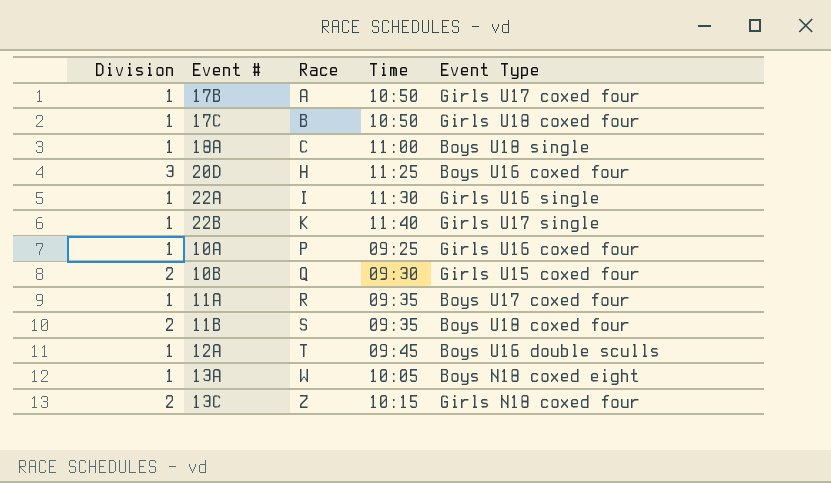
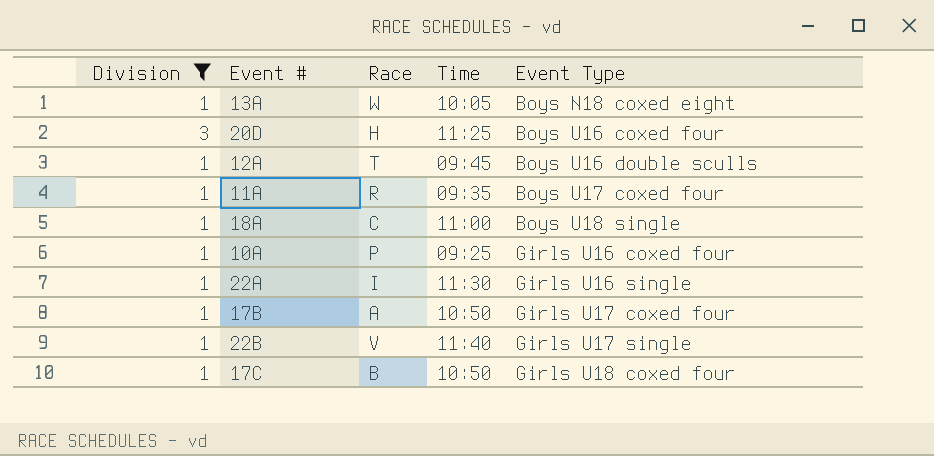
filter: none -> Division != 2
row order: Race ascending -> Event Type ascending
22B | Race: K -> V

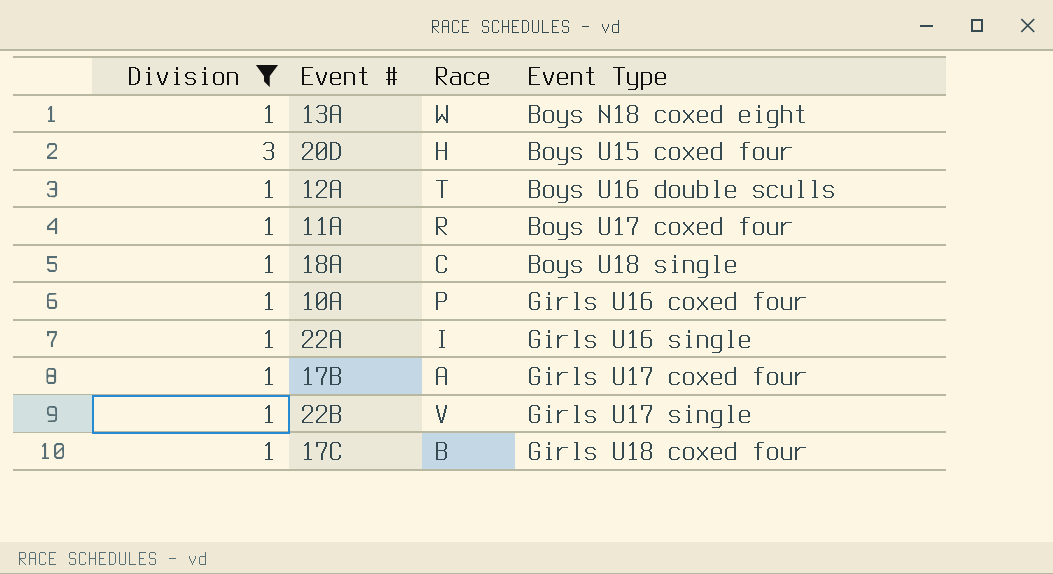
column Time | position: 4 -> none
20D | Event Type: Boys U16 coxed four -> Boys U15 coxed four

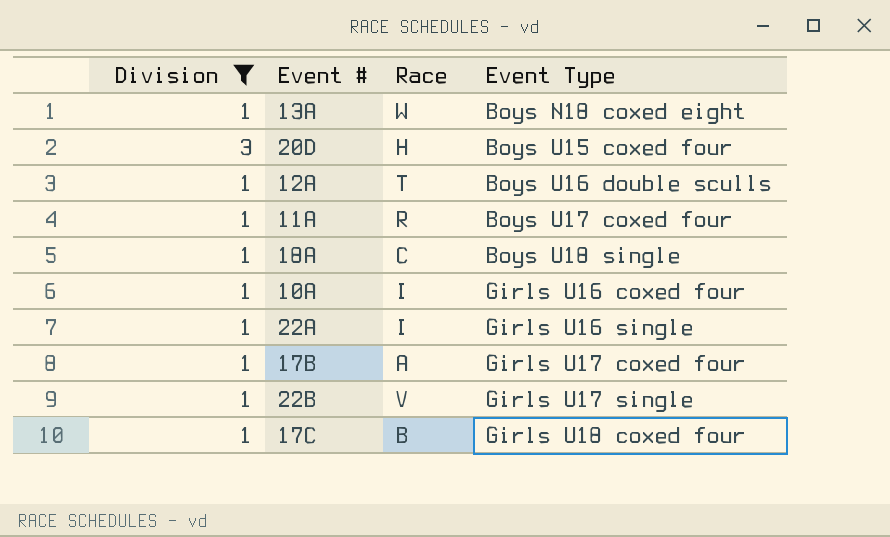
10A | Race: P -> I

